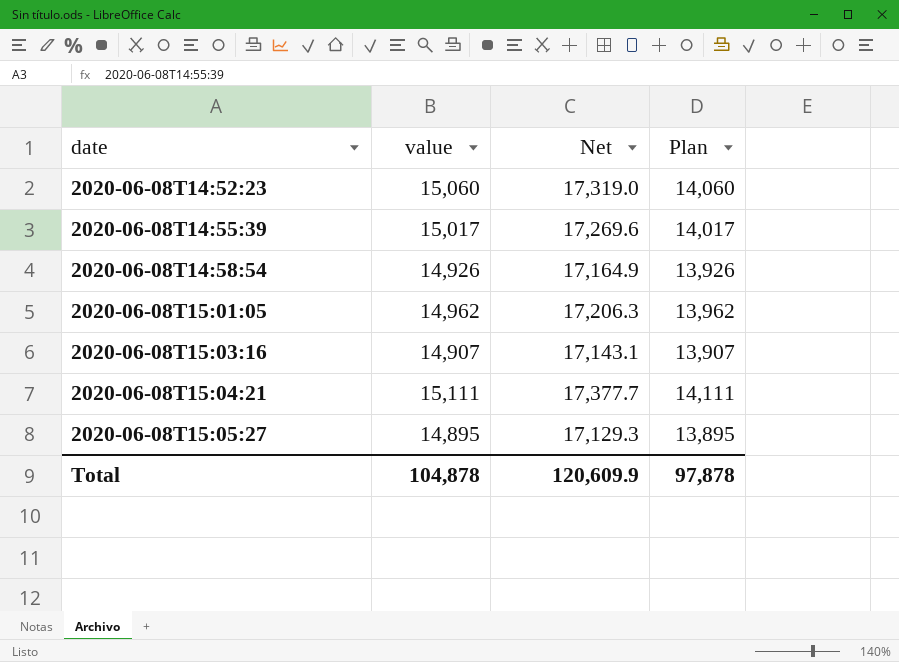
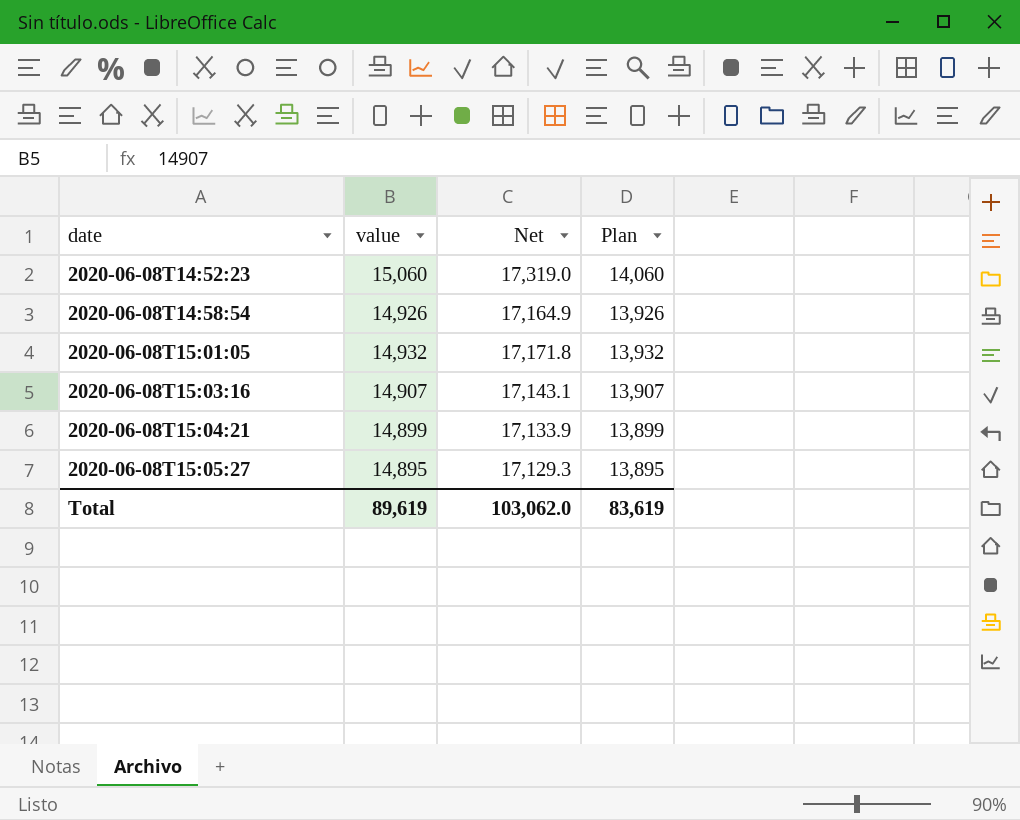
row 2020-06-08T14:55:39: 15,017 | 17,269.6 | 14,017 -> none
2020-06-08T15:01:05 | value: 14,962 -> 14,932
2020-06-08T15:01:05 | Net: 17,206.3 -> 17,171.8
2020-06-08T15:01:05 | Plan: 13,962 -> 13,932
2020-06-08T15:04:21 | value: 15,111 -> 14,899
2020-06-08T15:04:21 | Net: 17,377.7 -> 17,133.9
2020-06-08T15:04:21 | Plan: 14,111 -> 13,899
Total | value: 104,878 -> 89,619
Total | Net: 120,609.9 -> 103,062.0
Total | Plan: 97,878 -> 83,619

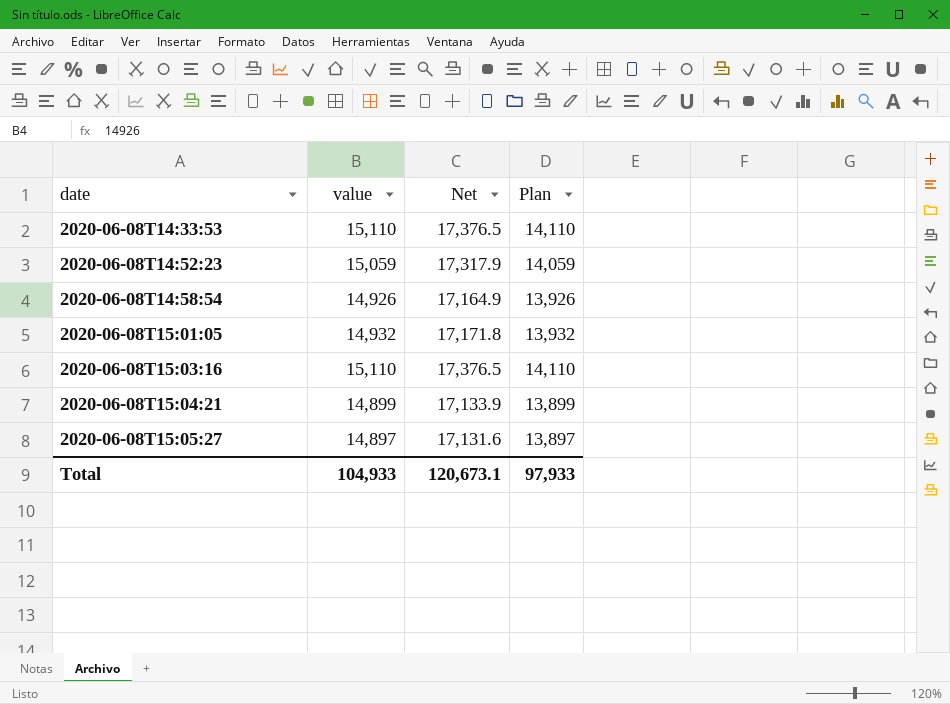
row 2020-06-08T14:33:53: none -> 15,110 | 17,376.5 | 14,110
2020-06-08T14:52:23 | value: 15,060 -> 15,059
2020-06-08T14:52:23 | Net: 17,319.0 -> 17,317.9
2020-06-08T14:52:23 | Plan: 14,060 -> 14,059
2020-06-08T15:03:16 | value: 14,907 -> 15,110
2020-06-08T15:03:16 | Net: 17,143.1 -> 17,376.5
2020-06-08T15:03:16 | Plan: 13,907 -> 14,110
2020-06-08T15:05:27 | value: 14,895 -> 14,897
2020-06-08T15:05:27 | Net: 17,129.3 -> 17,131.6
2020-06-08T15:05:27 | Plan: 13,895 -> 13,897
Total | value: 89,619 -> 104,933
Total | Net: 103,062.0 -> 120,673.1
Total | Plan: 83,619 -> 97,933

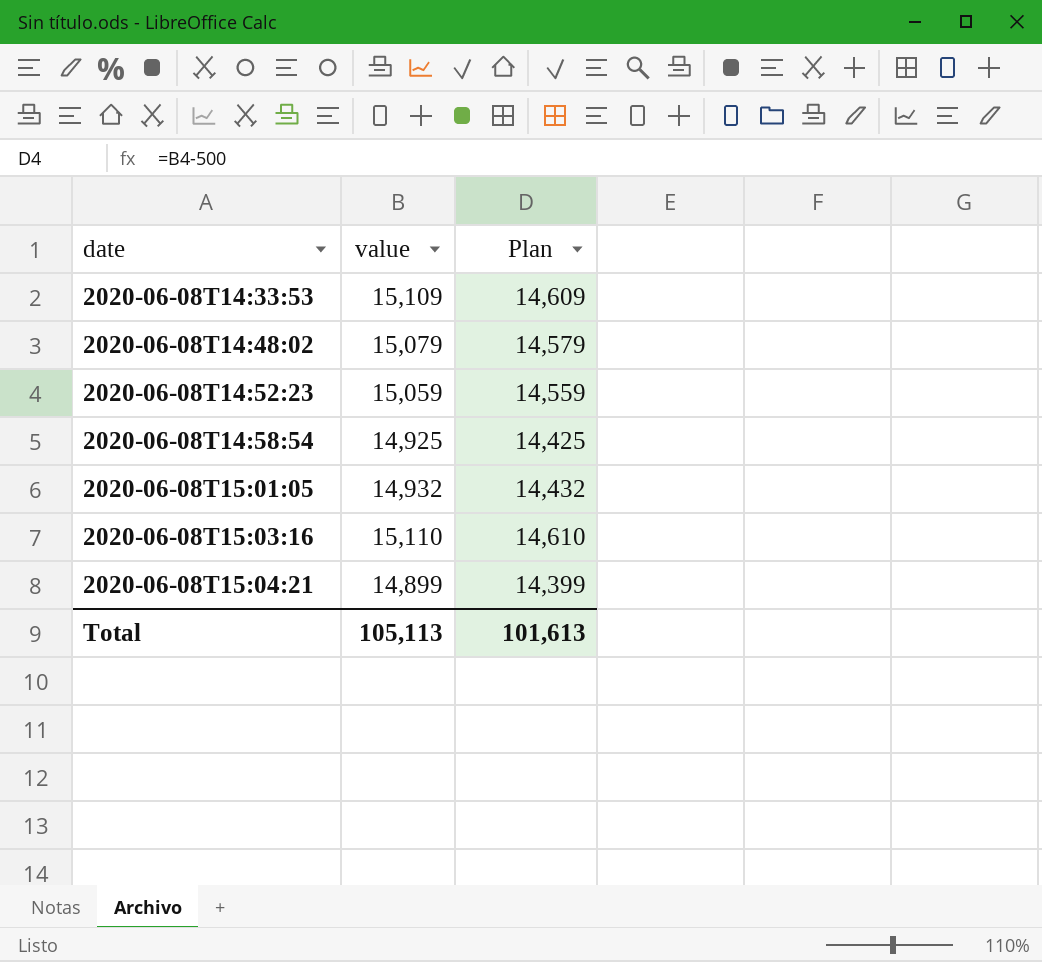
column Net | formula: [value] * 1.15 -> none
column Plan | formula: [value] - 1000 -> [value] - 500
row 2020-06-08T15:05:27: 14,897 | 17,131.6 | 13,897 -> none
2020-06-08T14:33:53 | value: 15,110 -> 15,109
row 2020-06-08T14:48:02: none -> 15,079 | 14,579
2020-06-08T14:58:54 | value: 14,926 -> 14,925
Total | value: 104,933 -> 105,113
Total | Plan: 97,933 -> 101,613

